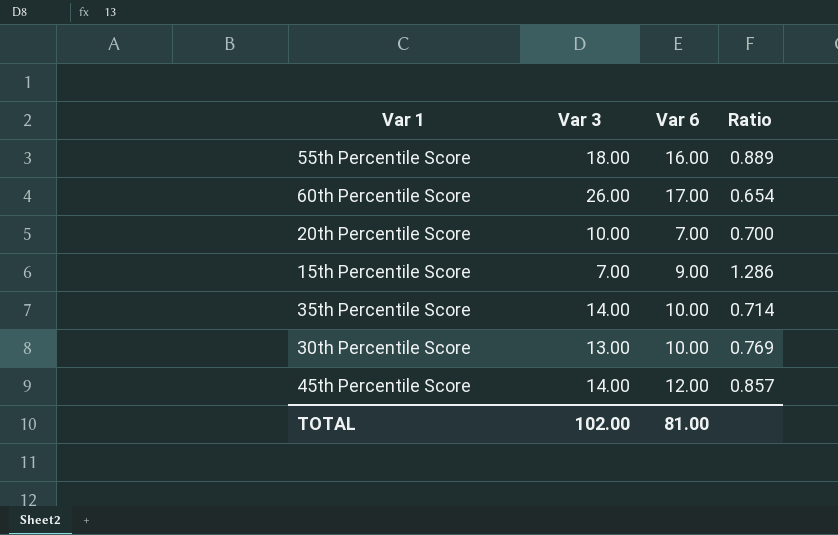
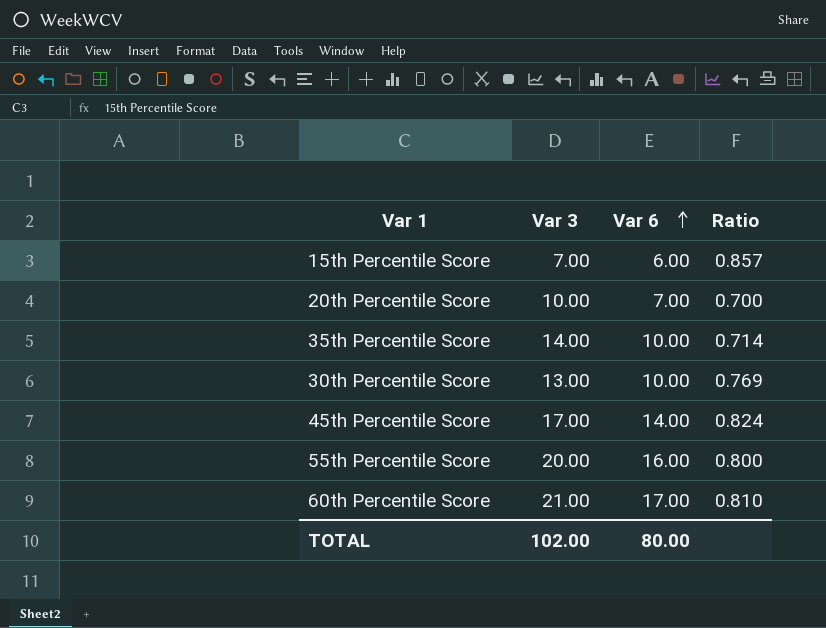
row order: none -> Var 6 ascending
15th Percentile Score | Var 6: 9.00 -> 6.00
15th Percentile Score | Ratio: 1.286 -> 0.857
45th Percentile Score | Var 3: 14.00 -> 17.00
45th Percentile Score | Var 6: 12.00 -> 14.00
45th Percentile Score | Ratio: 0.857 -> 0.824
55th Percentile Score | Var 3: 18.00 -> 20.00
55th Percentile Score | Ratio: 0.889 -> 0.800
60th Percentile Score | Var 3: 26.00 -> 21.00
60th Percentile Score | Ratio: 0.654 -> 0.810
TOTAL | Var 6: 81.00 -> 80.00

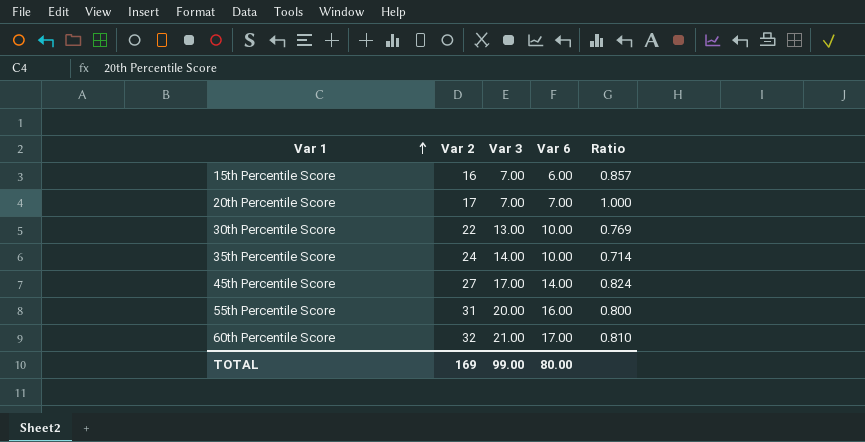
row order: Var 6 ascending -> Var 1 ascending
column Var 2 | position: none -> 2
20th Percentile Score | Var 3: 10.00 -> 7.00
20th Percentile Score | Ratio: 0.700 -> 1.000
TOTAL | Var 3: 102.00 -> 99.00

